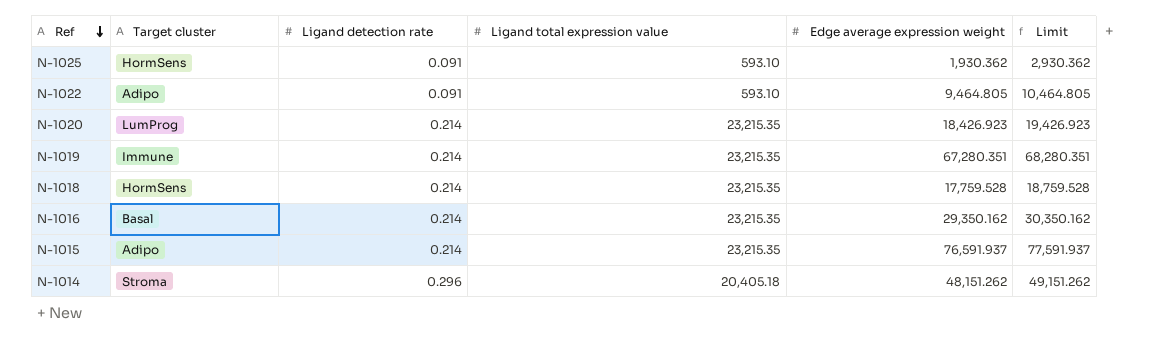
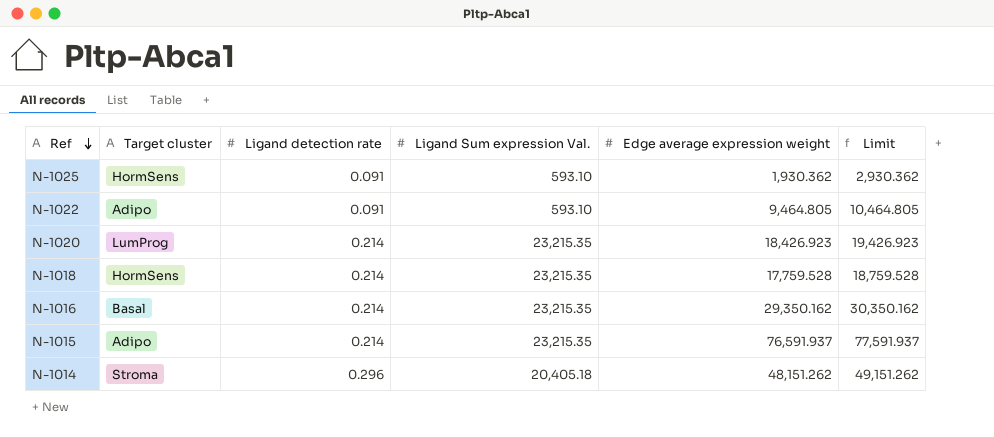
column name: Ligand total expression value -> Ligand Sum expression Val.
row N-1019: Immune | 0.214 | 23,215.35 | 67,280.351 | 68,280.351 -> none

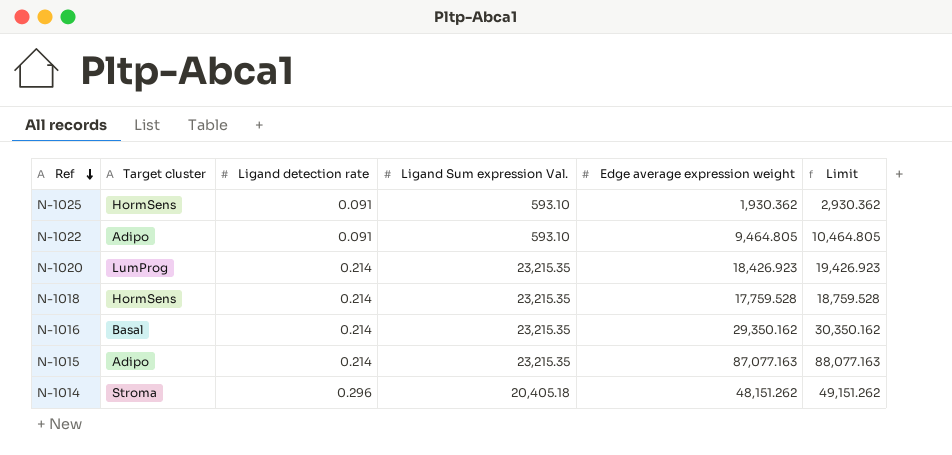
N-1015 | Edge average expression weight: 76,591.937 -> 87,077.163
N-1015 | Limit: 77,591.937 -> 88,077.163

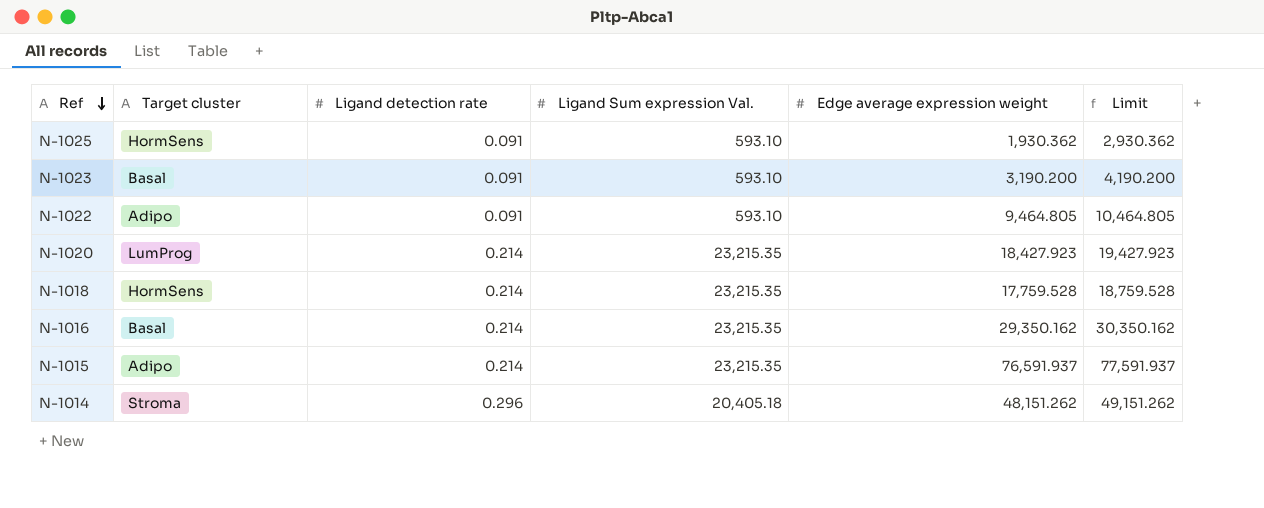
row N-1023: none -> Basal | 0.091 | 593.10 | 3,190.200 | 4,190.200
N-1020 | Edge average expression weight: 18,426.923 -> 18,427.923
N-1020 | Limit: 19,426.923 -> 19,427.923
N-1015 | Edge average expression weight: 87,077.163 -> 76,591.937
N-1015 | Limit: 88,077.163 -> 77,591.937

